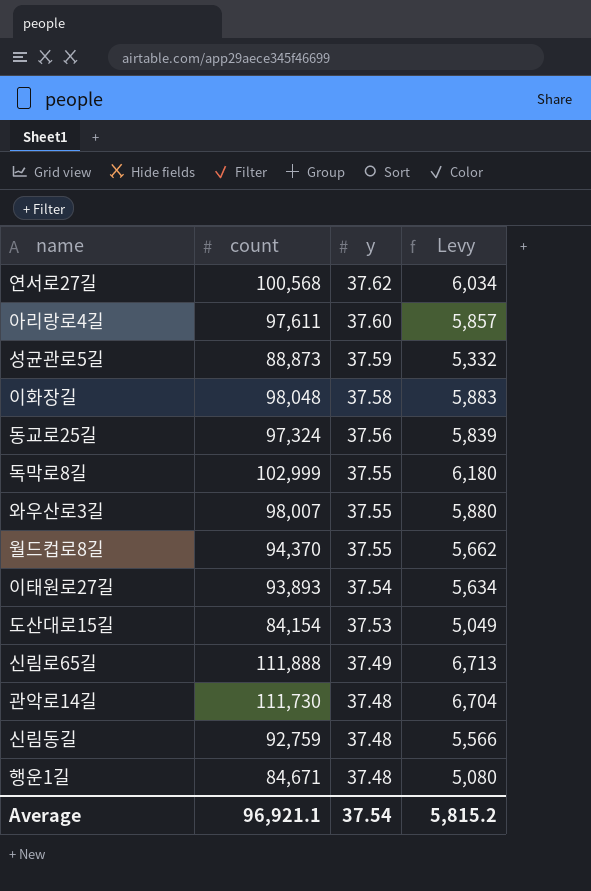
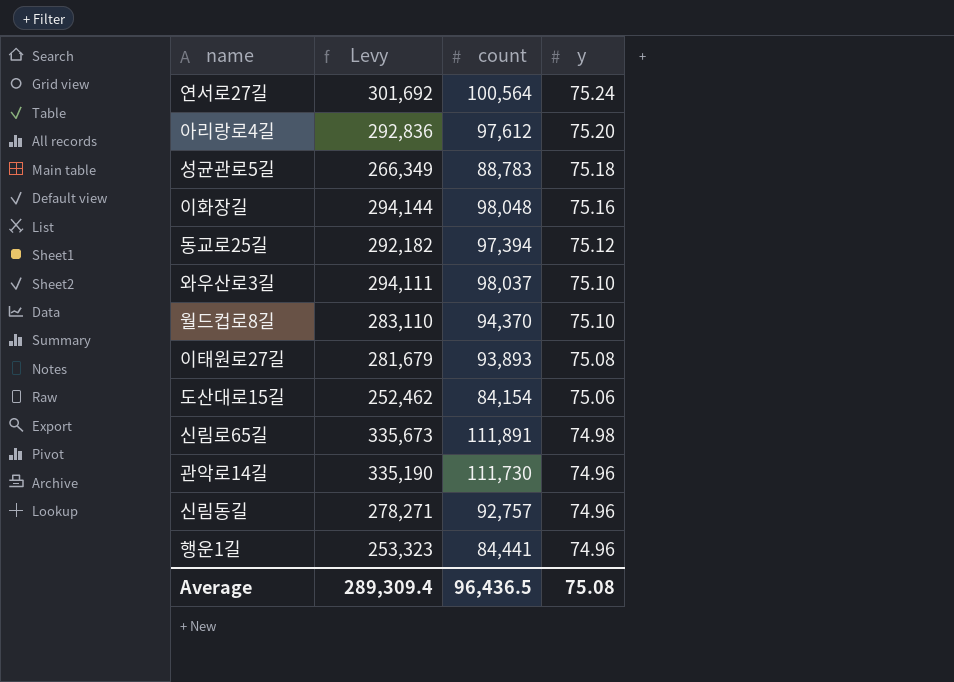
column Levy | formula: [count] * 0.06 -> [count] * 3
column Levy | position: 4 -> 2
row 독막로8길: 102,999 | 37.55 | 6,180 -> none
연서로27길 | count: 100,568 -> 100,564
연서로27길 | y: 37.62 -> 75.24
아리랑로4길 | count: 97,611 -> 97,612
아리랑로4길 | y: 37.60 -> 75.20
성균관로5길 | count: 88,873 -> 88,783
성균관로5길 | y: 37.59 -> 75.18
이화장길 | y: 37.58 -> 75.16
동교로25길 | count: 97,324 -> 97,394
동교로25길 | y: 37.56 -> 75.12
와우산로3길 | count: 98,007 -> 98,037
와우산로3길 | y: 37.55 -> 75.10
월드컵로8길 | y: 37.55 -> 75.10
이태원로27길 | y: 37.54 -> 75.08
도산대로15길 | y: 37.53 -> 75.06
신림로65길 | count: 111,888 -> 111,891
신림로65길 | y: 37.49 -> 74.98
관악로14길 | y: 37.48 -> 74.96
신림동길 | count: 92,759 -> 92,757
신림동길 | y: 37.48 -> 74.96
행운1길 | count: 84,671 -> 84,441
행운1길 | y: 37.48 -> 74.96
Average | Levy: 5,815.2 -> 289,309.4
Average | count: 96,921.1 -> 96,436.5
Average | y: 37.54 -> 75.08

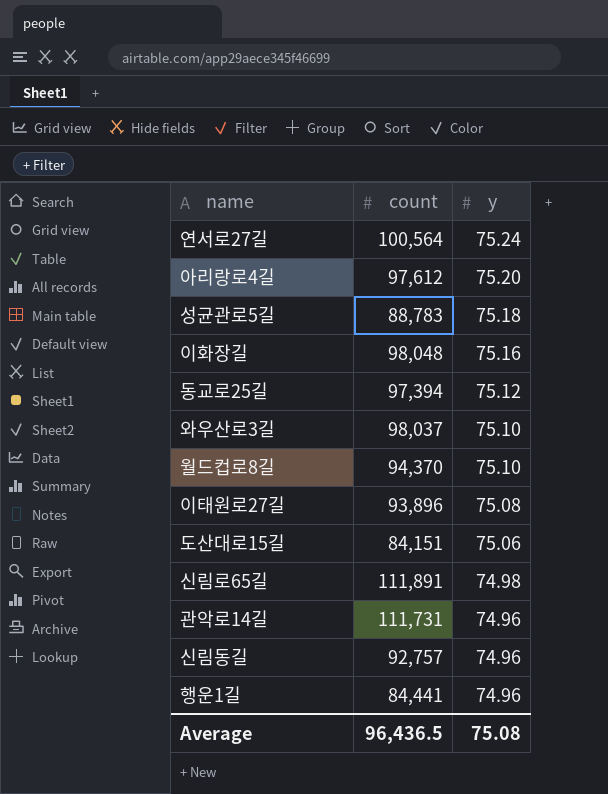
column Levy | formula: [count] * 3 -> none
이태원로27길 | count: 93,893 -> 93,896
도산대로15길 | count: 84,154 -> 84,151
관악로14길 | count: 111,730 -> 111,731

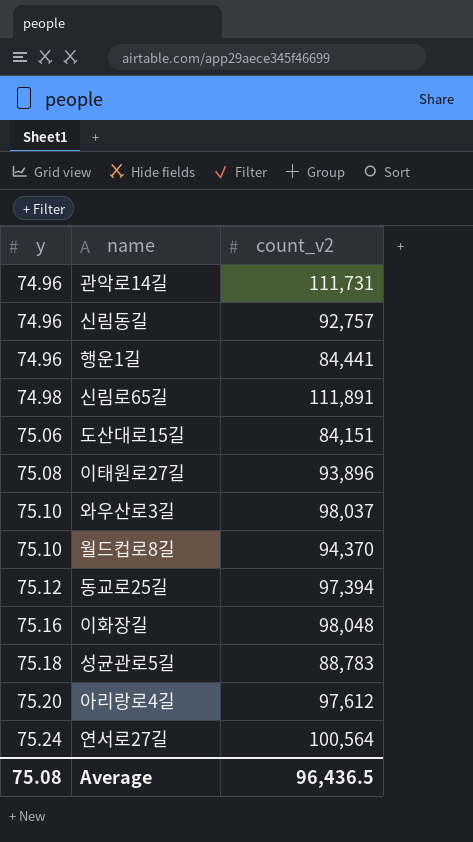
row order: y descending -> y ascending
column y | position: 3 -> 1
column name: count -> count_v2

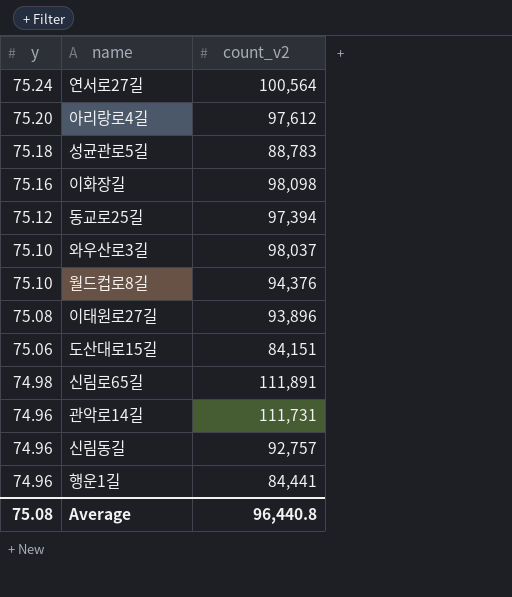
row order: y ascending -> y descending
이화장길 | count_v2: 98,048 -> 98,098
월드컵로8길 | count_v2: 94,370 -> 94,376
Average | count_v2: 96,436.5 -> 96,440.8

